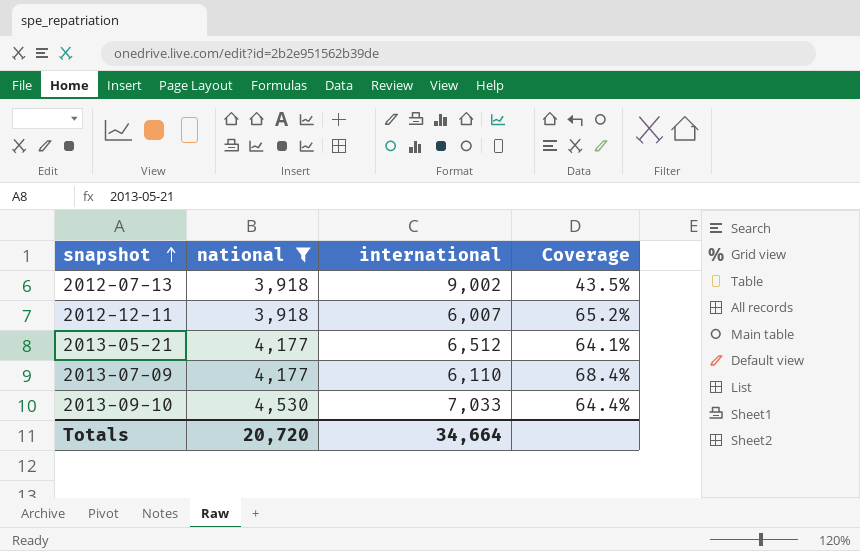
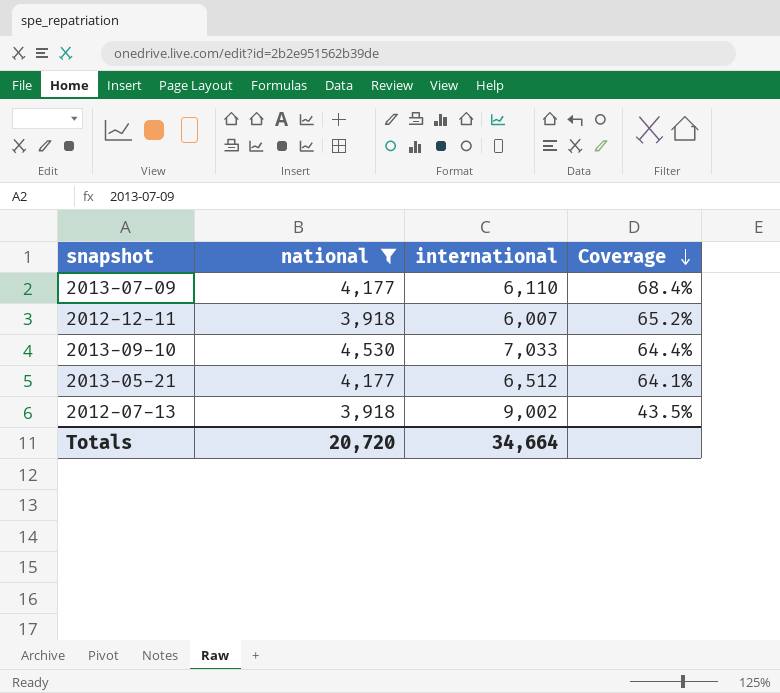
row order: snapshot ascending -> Coverage descending

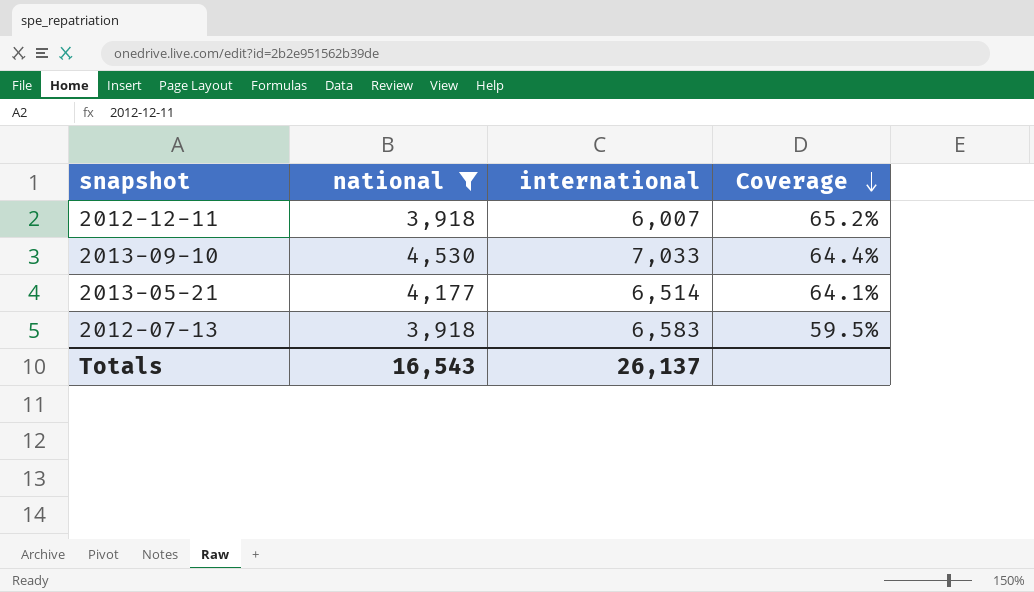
row 2013-07-09: 4,177 | 6,110 | 68.4% -> none
2013-05-21 | international: 6,512 -> 6,514
2012-07-13 | international: 9,002 -> 6,583
2012-07-13 | Coverage: 43.5% -> 59.5%
Totals | national: 20,720 -> 16,543
Totals | international: 34,664 -> 26,137

